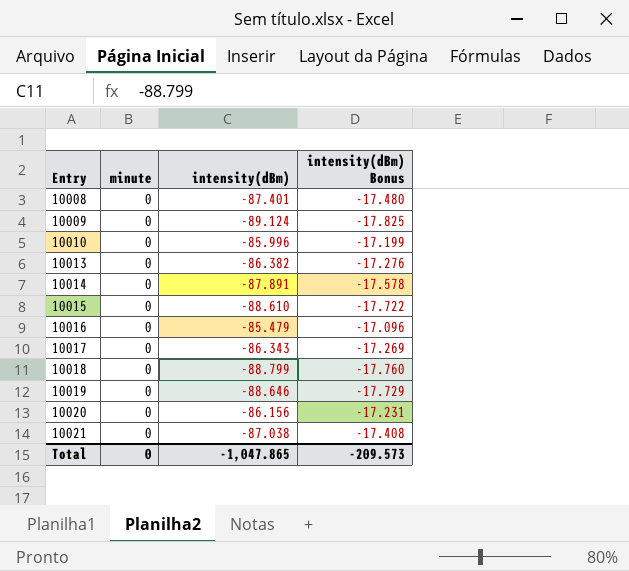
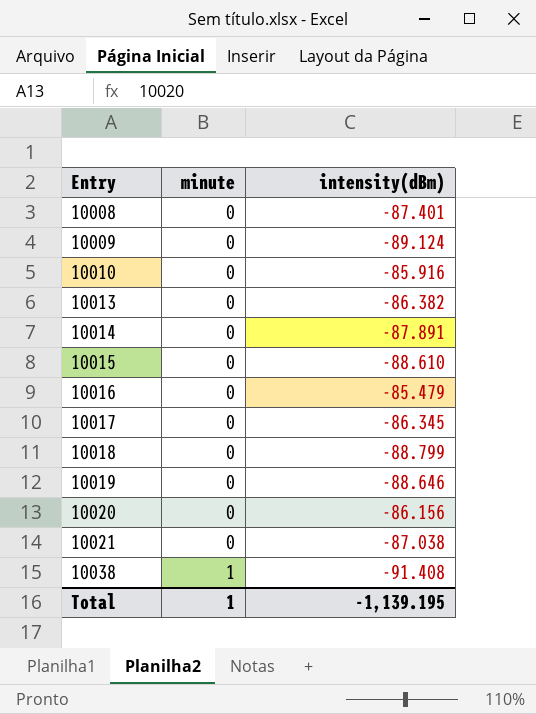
column intensity(dBm) Bonus | formula: [intensity(dBm)] * 0.2 -> none
10010 | intensity(dBm): -85.996 -> -85.916
10017 | intensity(dBm): -86.343 -> -86.345
row 10038: none -> 1 | -91.408
Total | minute: 0 -> 1
Total | intensity(dBm): -1,047.865 -> -1,139.195

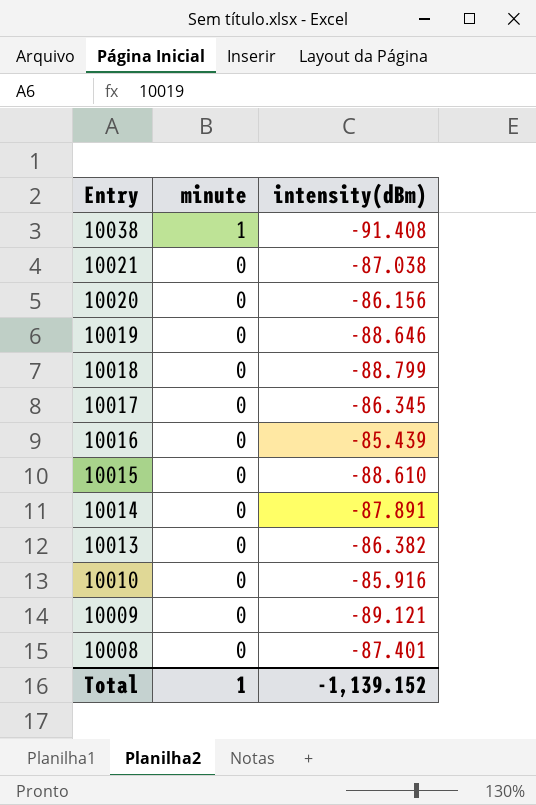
row order: Entry ascending -> Entry descending
10016 | intensity(dBm): -85.479 -> -85.439
10009 | intensity(dBm): -89.124 -> -89.121
Total | intensity(dBm): -1,139.195 -> -1,139.152

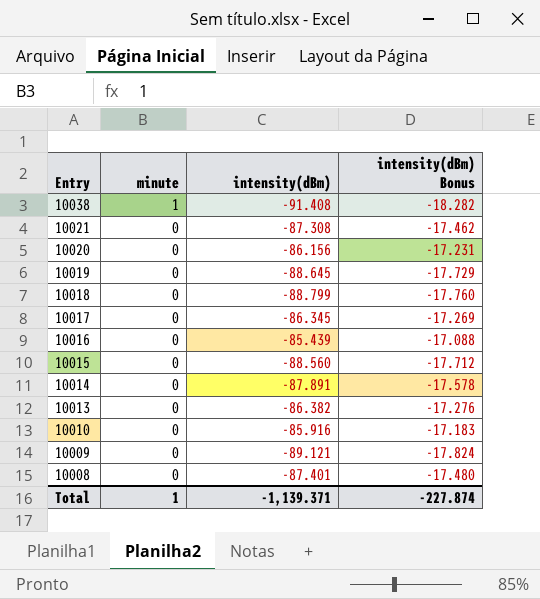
column intensity(dBm) Bonus | formula: none -> [intensity(dBm)] * 0.2
10021 | intensity(dBm): -87.038 -> -87.308
10019 | intensity(dBm): -88.646 -> -88.645
10015 | intensity(dBm): -88.610 -> -88.560
Total | intensity(dBm): -1,139.152 -> -1,139.371

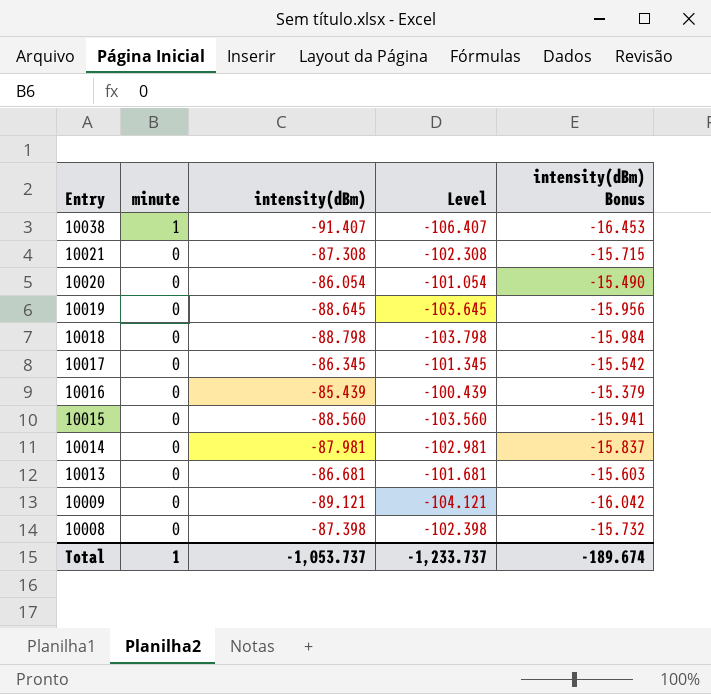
column Level | formula: none -> [intensity(dBm)] - 15
column intensity(dBm) Bonus | formula: [intensity(dBm)] * 0.2 -> [intensity(dBm)] * 0.18
row 10010: 0 | -85.916 | -17.183 -> none
10038 | intensity(dBm): -91.408 -> -91.407
10020 | intensity(dBm): -86.156 -> -86.054
10018 | intensity(dBm): -88.799 -> -88.798
10014 | intensity(dBm): -87.891 -> -87.981
10013 | intensity(dBm): -86.382 -> -86.681
10008 | intensity(dBm): -87.401 -> -87.398
Total | intensity(dBm): -1,139.371 -> -1,053.737
Total | intensity(dBm) Bonus: -227.874 -> -189.674

